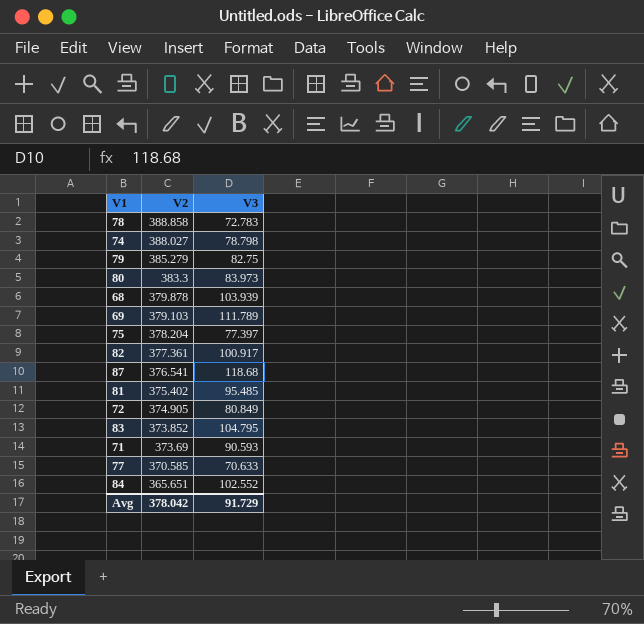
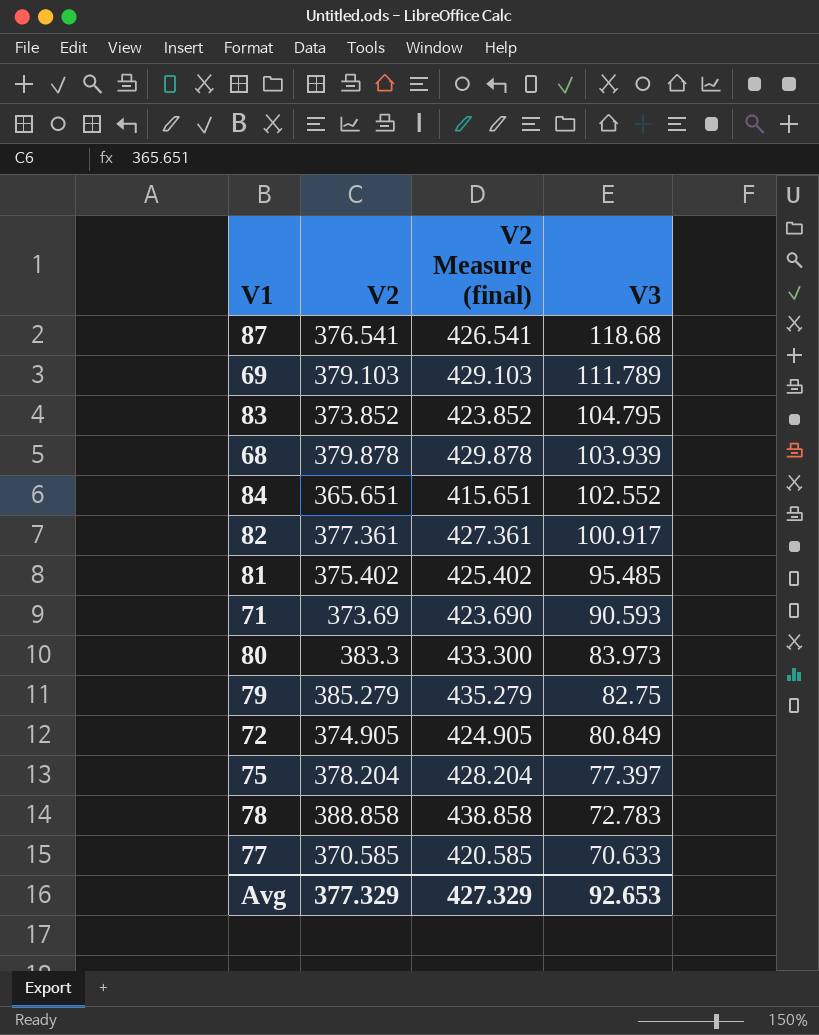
row order: V2 descending -> V3 descending
column V2 Measure (final) | formula: none -> [V2] + 50
row 74: 388.027 | 78.798 -> none
Avg | V2: 378.042 -> 377.329
Avg | V3: 91.729 -> 92.653

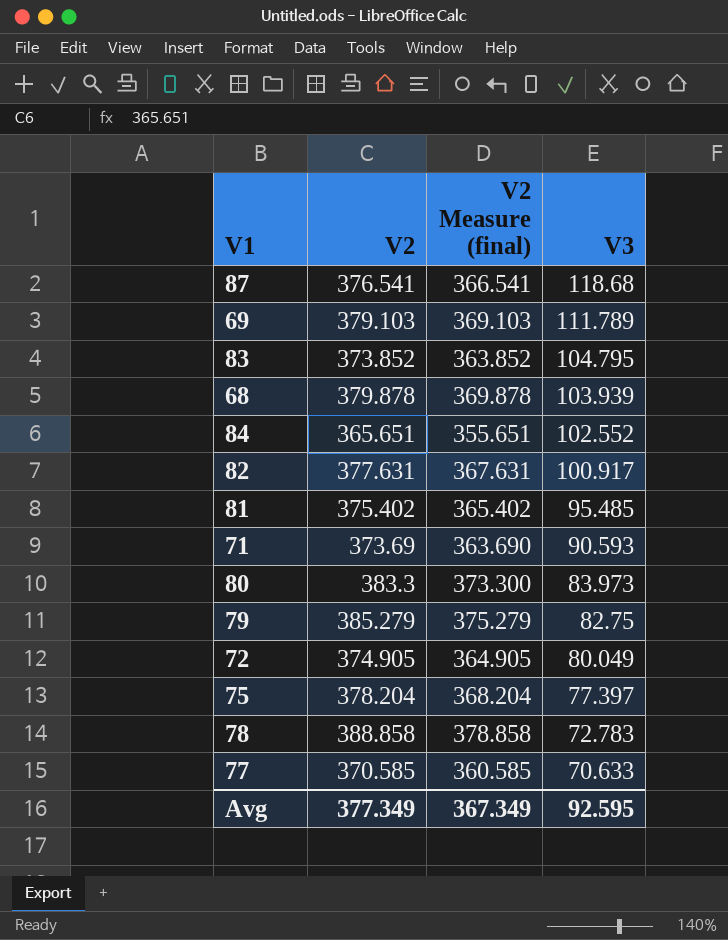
column V2 Measure (final) | formula: [V2] + 50 -> [V2] - 10
82 | V2: 377.361 -> 377.631
72 | V3: 80.849 -> 80.049
Avg | V2: 377.329 -> 377.349
Avg | V2 Measure (final): 427.329 -> 367.349
Avg | V3: 92.653 -> 92.595

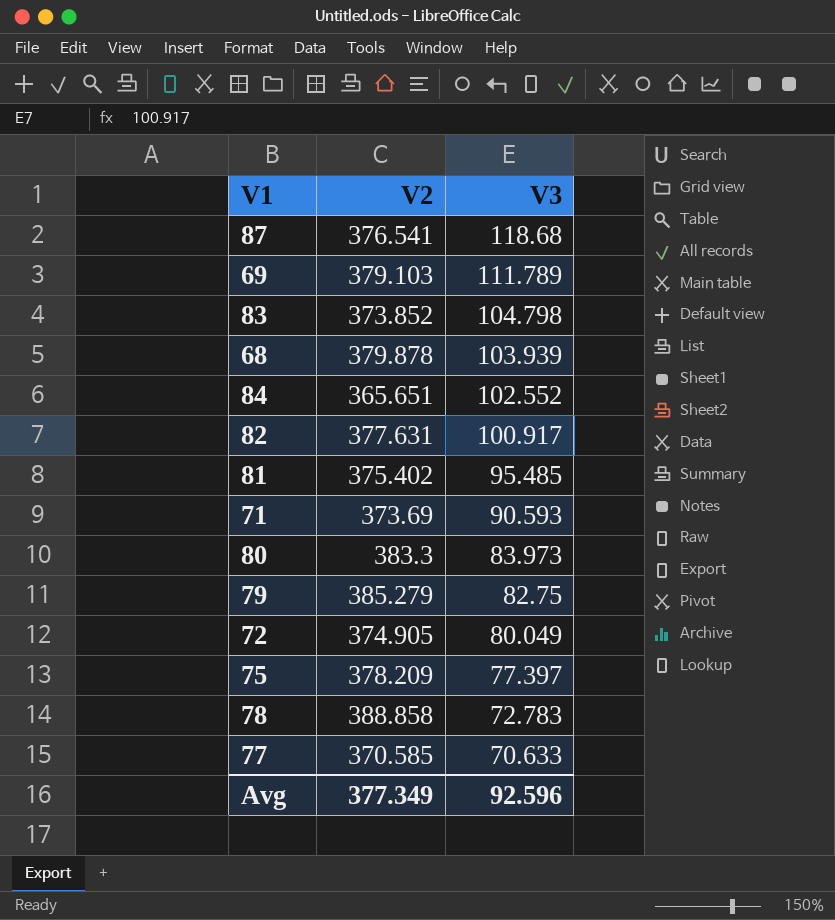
column V2 Measure (final) | formula: [V2] - 10 -> none
83 | V3: 104.795 -> 104.798
75 | V2: 378.204 -> 378.209
Avg | V3: 92.595 -> 92.596

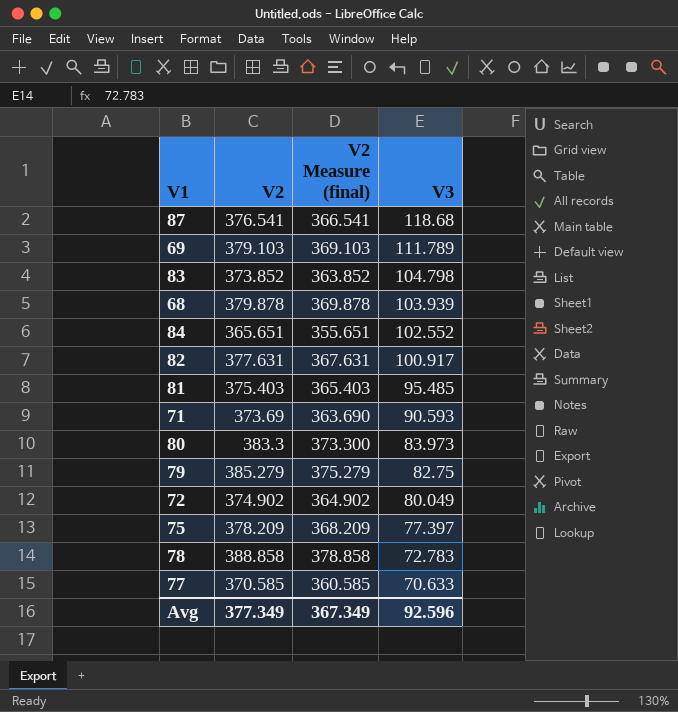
column V2 Measure (final) | formula: none -> [V2] - 10
81 | V2: 375.402 -> 375.403
72 | V2: 374.905 -> 374.902

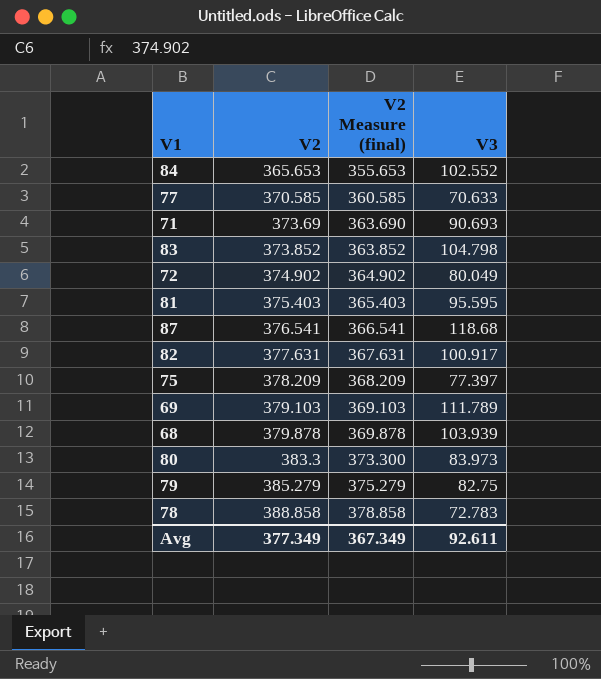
row order: V3 descending -> V2 ascending
84 | V2: 365.651 -> 365.653
84 | V2 Measure (final): 355.651 -> 355.653
71 | V3: 90.593 -> 90.693
81 | V3: 95.485 -> 95.595
Avg | V3: 92.596 -> 92.611

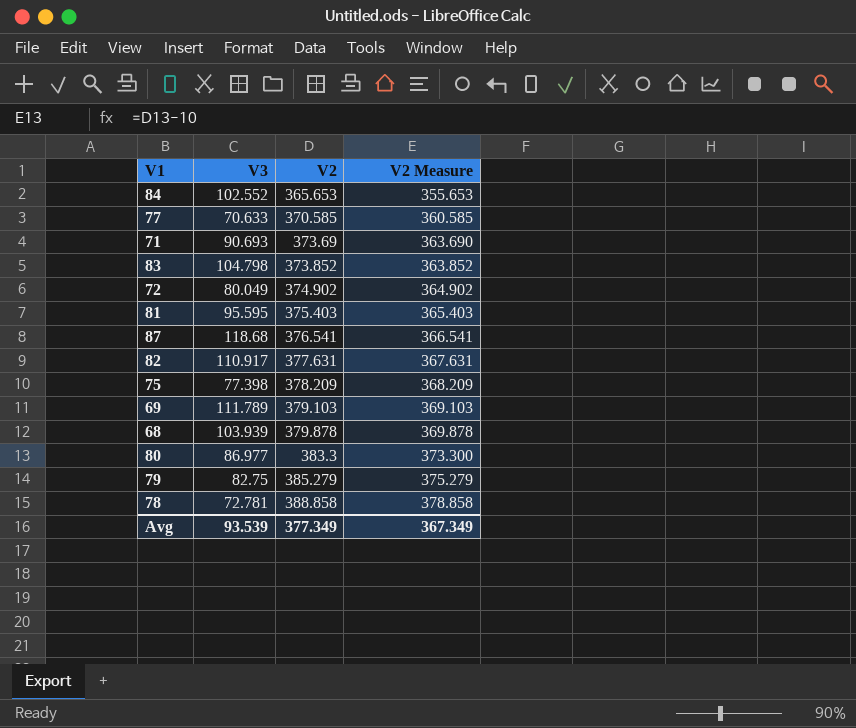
column V3 | position: 4 -> 2
column name: V2 Measure (final) -> V2 Measure
82 | V3: 100.917 -> 110.917
75 | V3: 77.397 -> 77.398
80 | V3: 83.973 -> 86.977
78 | V3: 72.783 -> 72.781
Avg | V3: 92.611 -> 93.539

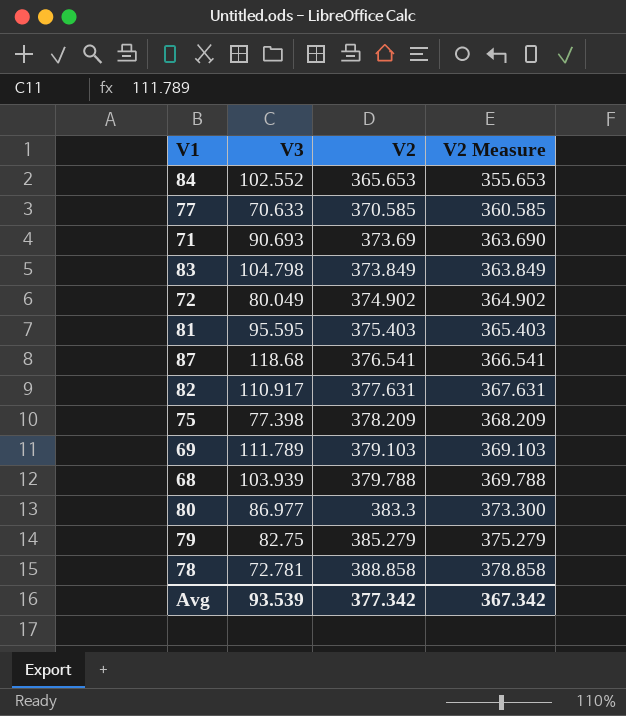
83 | V2: 373.852 -> 373.849
83 | V2 Measure: 363.852 -> 363.849
68 | V2: 379.878 -> 379.788
68 | V2 Measure: 369.878 -> 369.788
Avg | V2: 377.349 -> 377.342
Avg | V2 Measure: 367.349 -> 367.342

